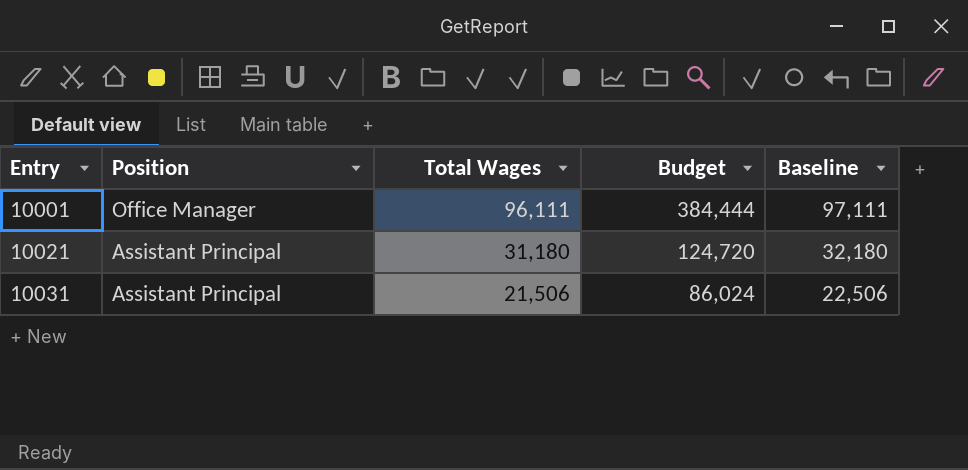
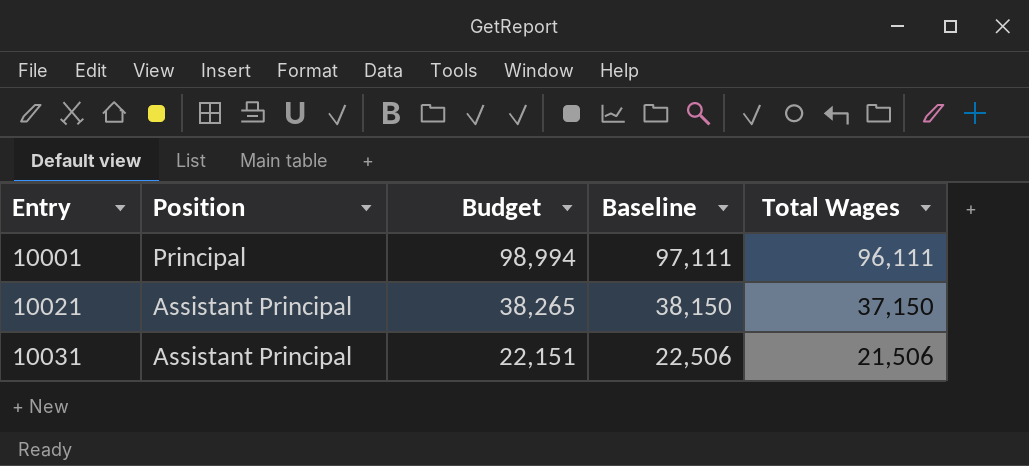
column Budget | formula: [Total Wages] * 4 -> [Total Wages] * 1.03
column Total Wages | position: 3 -> 5
10001 | Position: Office Manager -> Principal
10021 | Baseline: 32,180 -> 38,150
10021 | Total Wages: 31,180 -> 37,150

